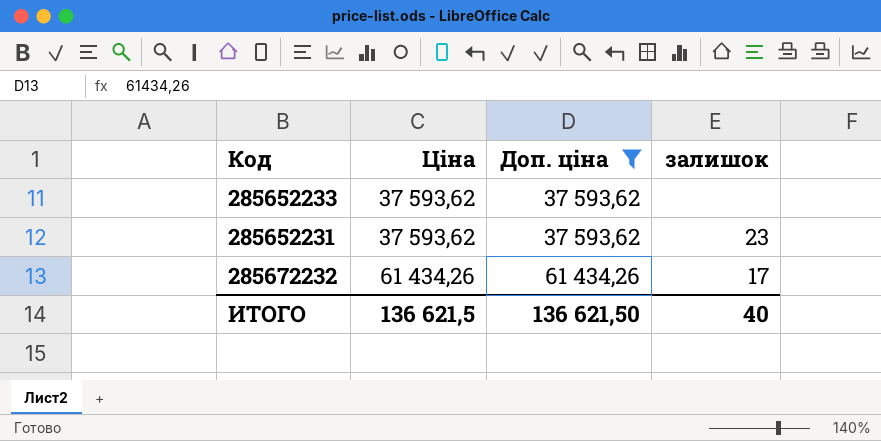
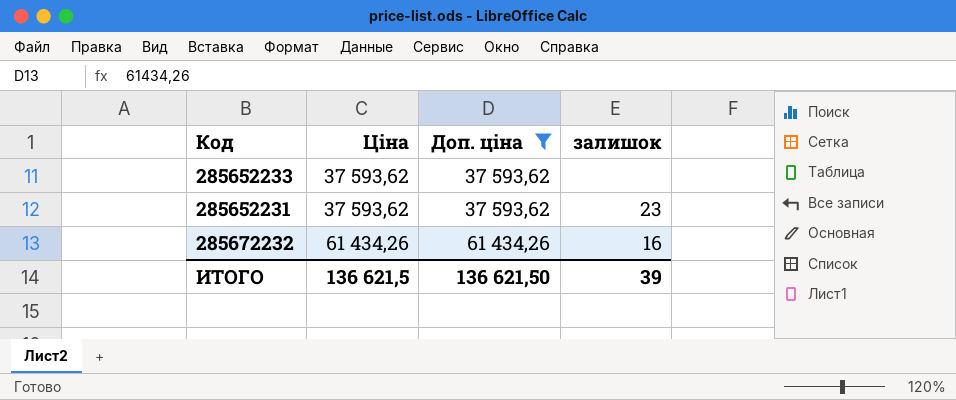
285672232 | залишок: 17 -> 16
ИТОГО | залишок: 40 -> 39

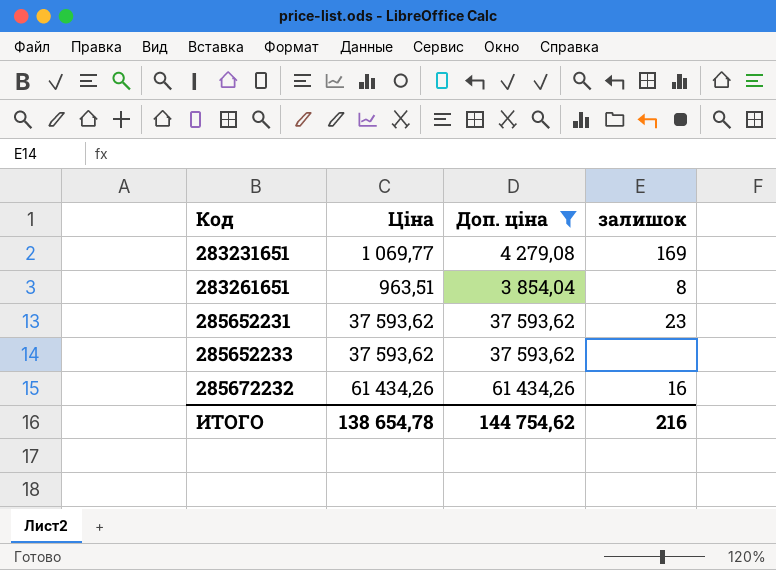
row order: Ціна ascending -> Код ascending
row 283231651: none -> 1 069,77 | 4 279,08 | 169
row 283261651: none -> 963,51 | 3 854,04 | 8
ИТОГО | Ціна: 136 621,5 -> 138 654,78
ИТОГО | Доп. ціна: 136 621,50 -> 144 754,62
ИТОГО | залишок: 39 -> 216

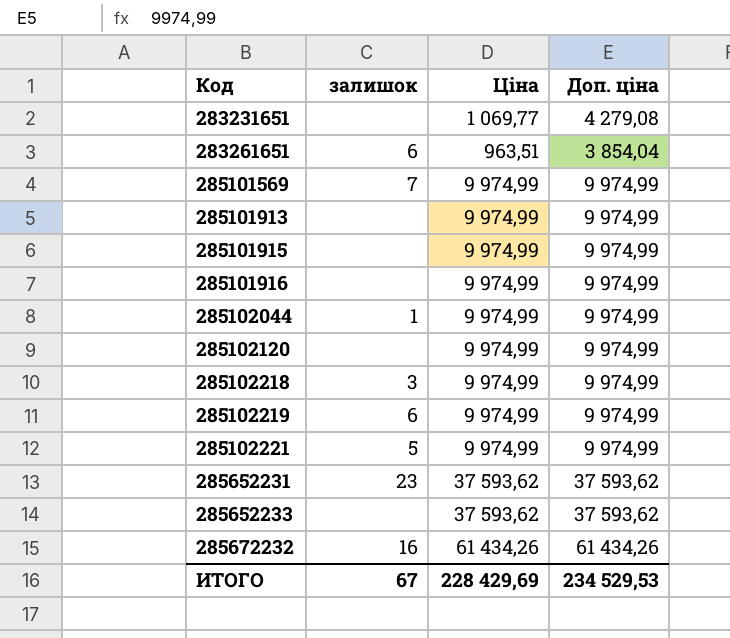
filter: Доп. ціна != 9 974,99 -> none
column залишок | position: 4 -> 2
283231651 | залишок: 169 -> none
283261651 | залишок: 8 -> 6
ИТОГО | залишок: 216 -> 67
ИТОГО | Ціна: 138 654,78 -> 228 429,69
ИТОГО | Доп. ціна: 144 754,62 -> 234 529,53

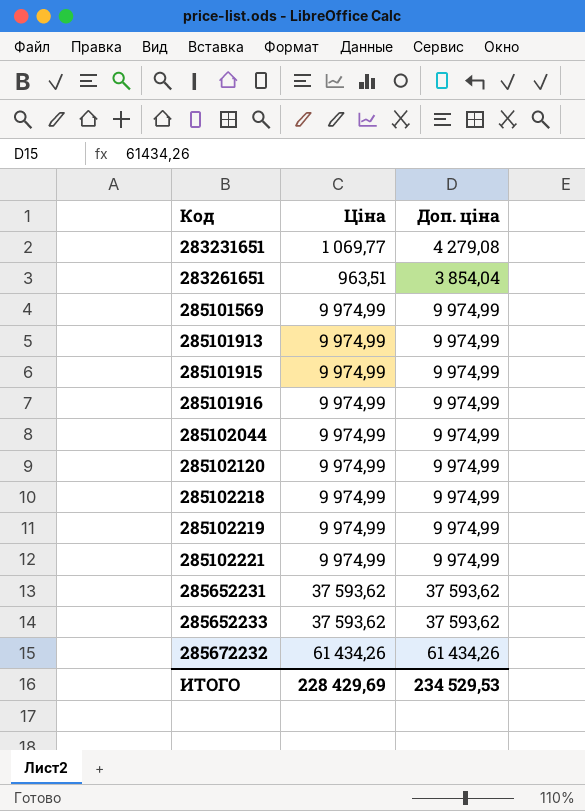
column залишок | position: 2 -> none

